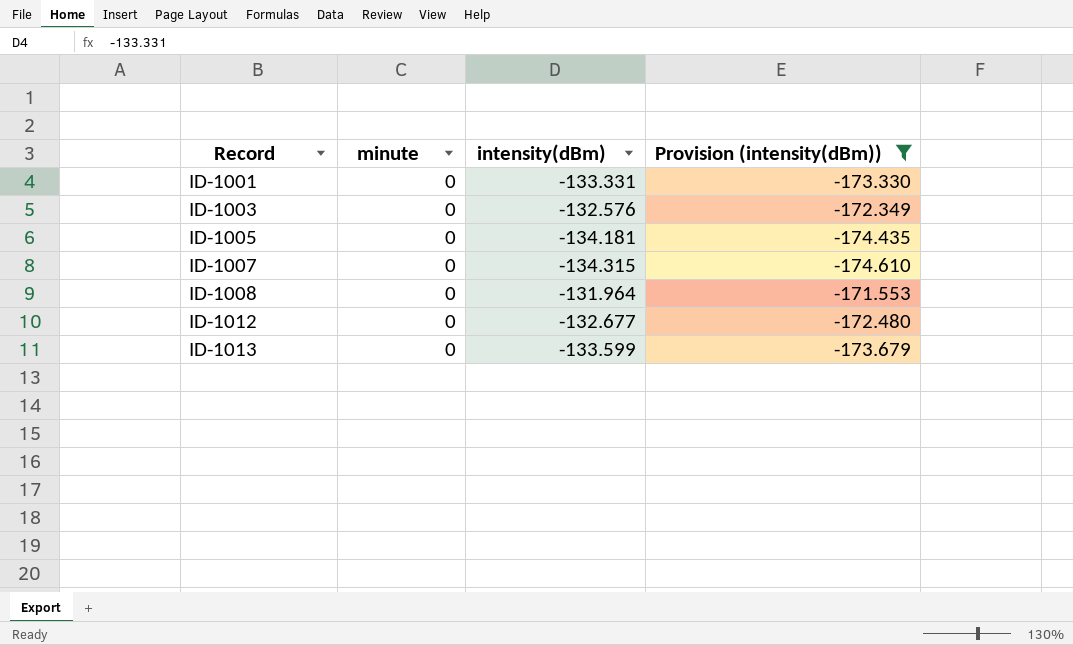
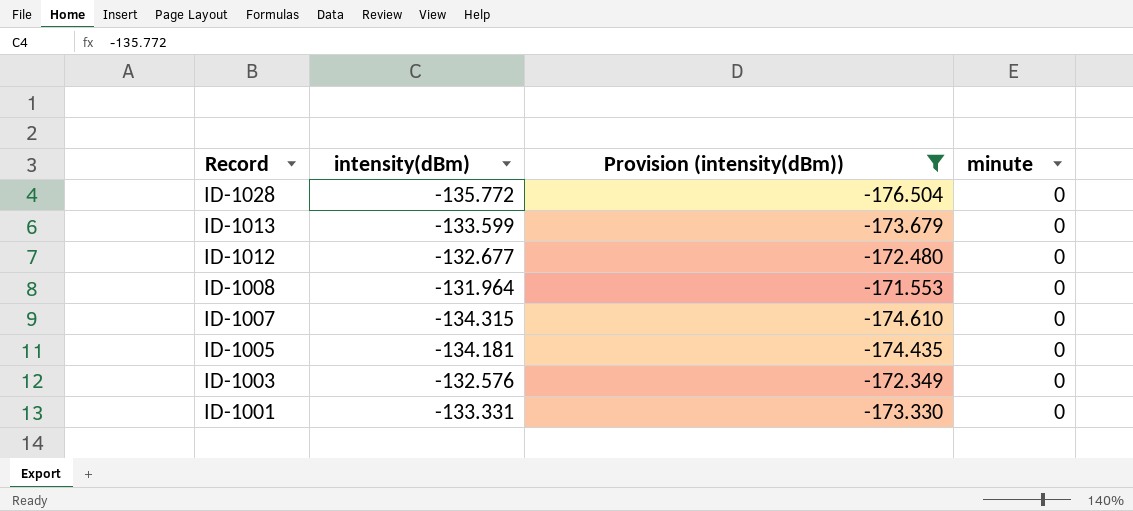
row order: Record ascending -> Record descending
column minute | position: 2 -> 4
row ID-1028: none -> -135.772 | -176.504 | 0

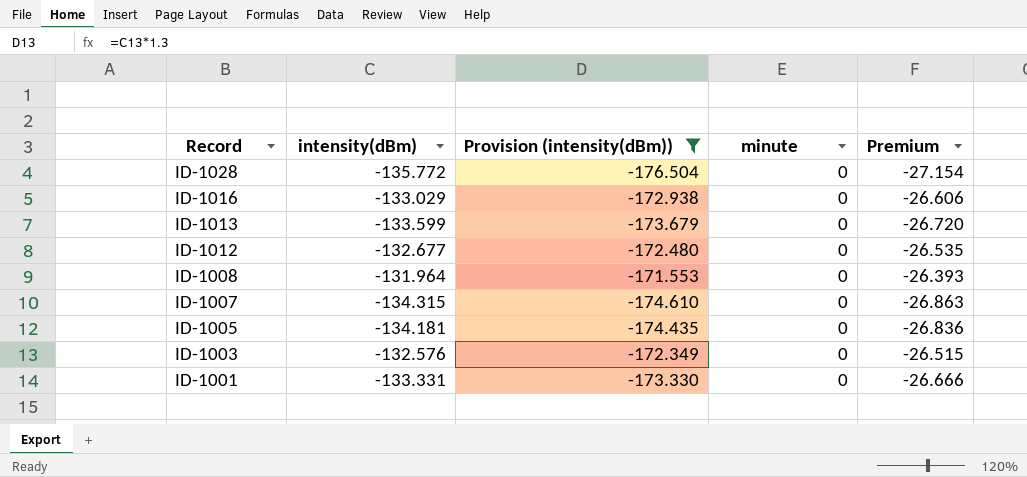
column Premium | formula: none -> [intensity(dBm)] * 0.2
row ID-1016: none -> -133.029 | -172.938 | 0 | -26.606

